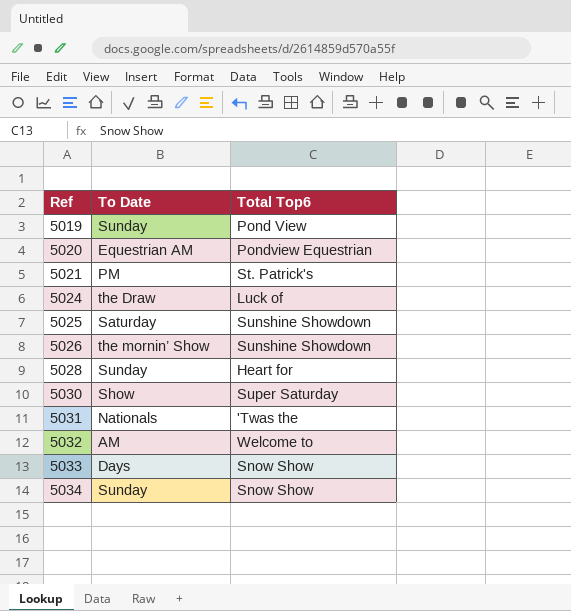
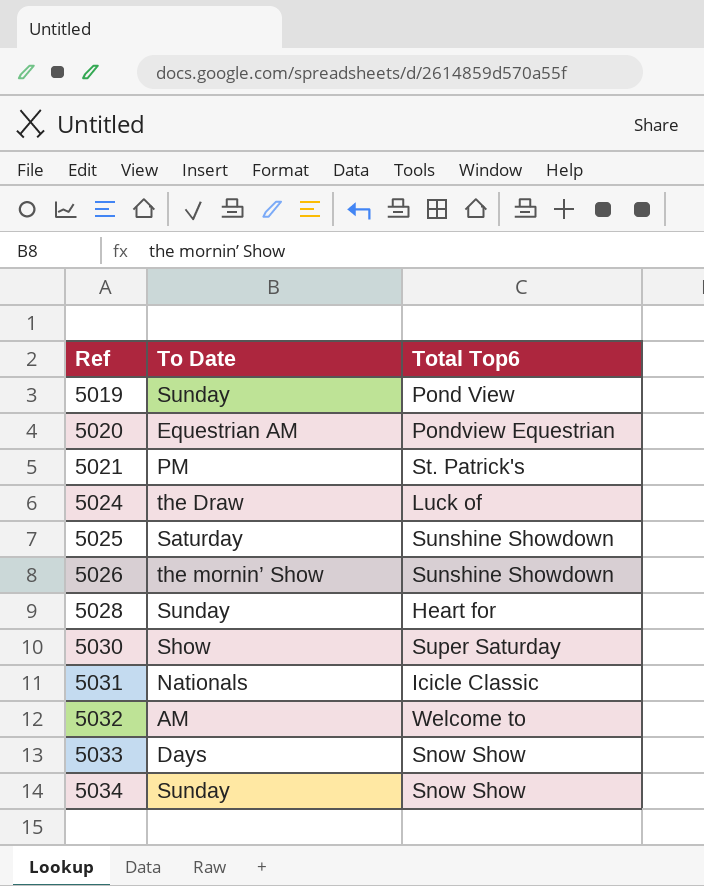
5031 | Total Top6: 'Twas the -> Icicle Classic

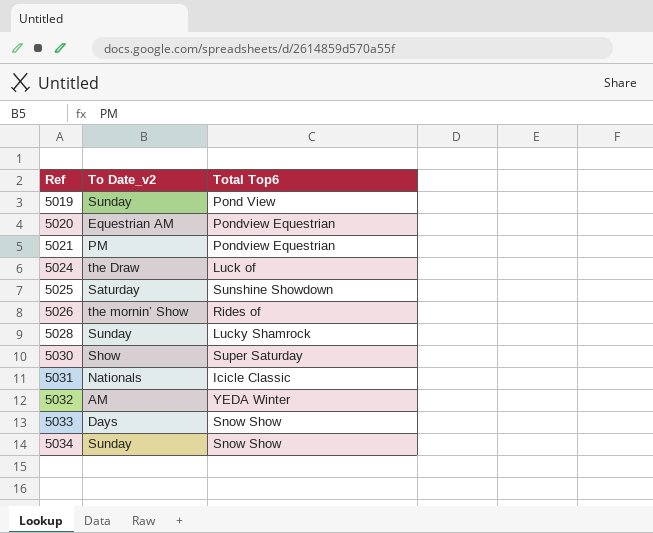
column name: To Date -> To Date_v2
5021 | Total Top6: St. Patrick's -> Pondview Equestrian
5026 | Total Top6: Sunshine Showdown -> Rides of
5028 | Total Top6: Heart for -> Lucky Shamrock
5032 | Total Top6: Welcome to -> YEDA Winter

